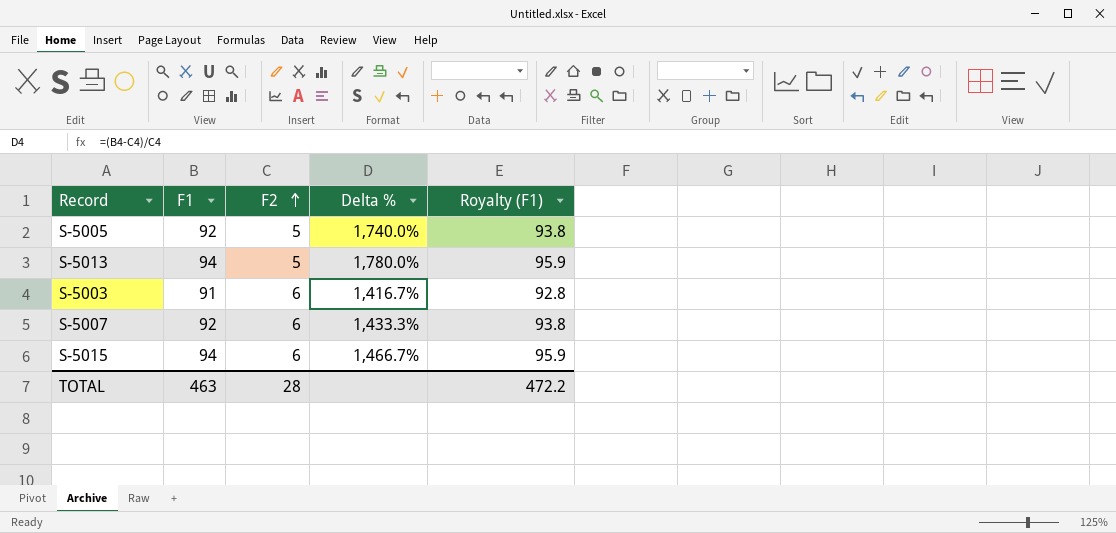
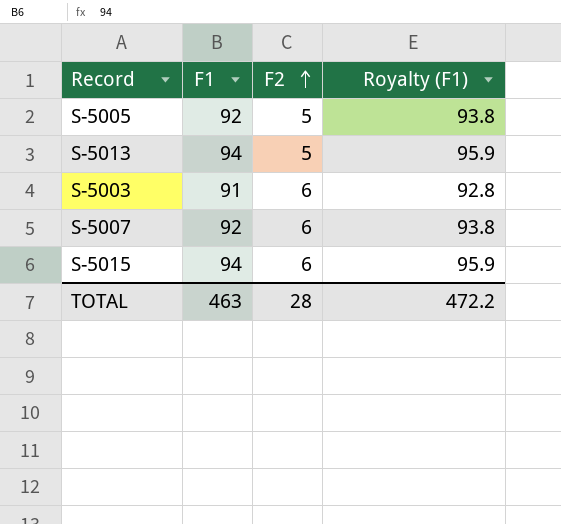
column Delta % | formula: ([F1] - [F2]) / [F2] -> none

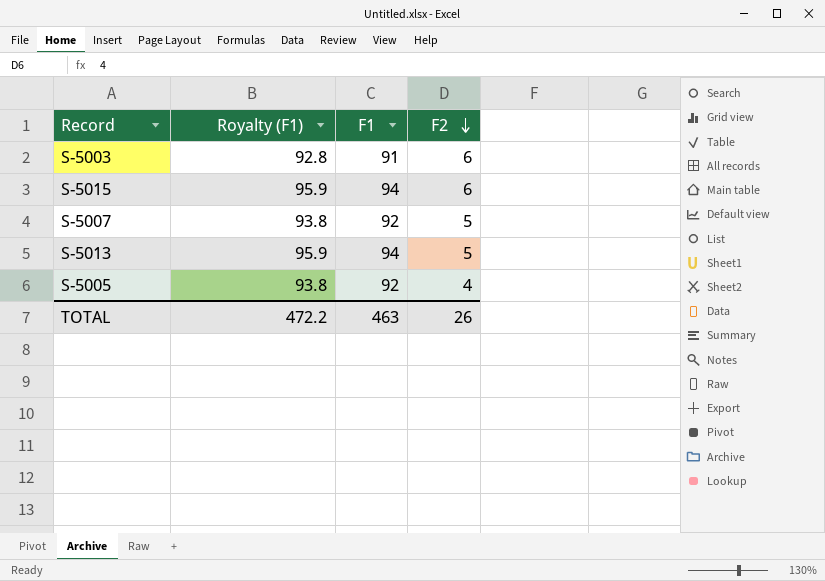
row order: F2 ascending -> F2 descending
column Royalty (F1) | position: 4 -> 2
S-5007 | F2: 6 -> 5
S-5005 | F2: 5 -> 4
TOTAL | F2: 28 -> 26

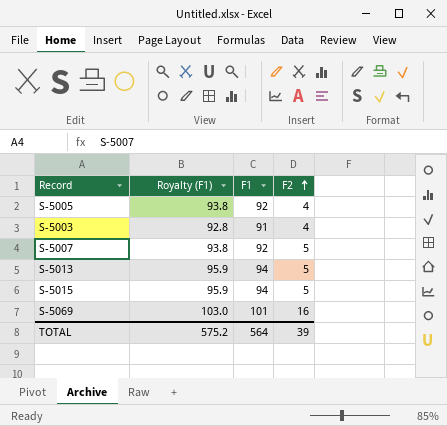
row order: F2 descending -> F2 ascending
S-5003 | F2: 6 -> 4
S-5015 | F2: 6 -> 5
row S-5069: none -> 103.0 | 101 | 16
TOTAL | Royalty (F1): 472.2 -> 575.2
TOTAL | F1: 463 -> 564
TOTAL | F2: 26 -> 39

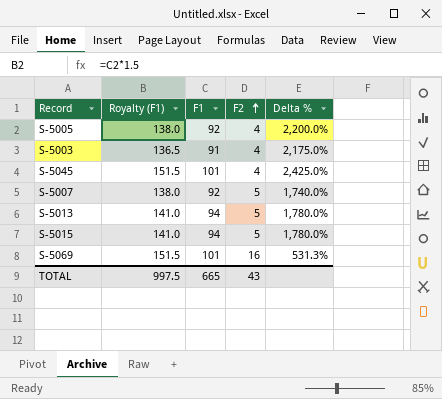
column Royalty (F1) | formula: [F1] * 1.02 -> [F1] * 1.5
column Delta % | formula: none -> ([F1] - [F2]) / [F2]
row S-5045: none -> 151.5 | 101 | 4 | 2,425.0%
TOTAL | Royalty (F1): 575.2 -> 997.5
TOTAL | F1: 564 -> 665
TOTAL | F2: 39 -> 43

